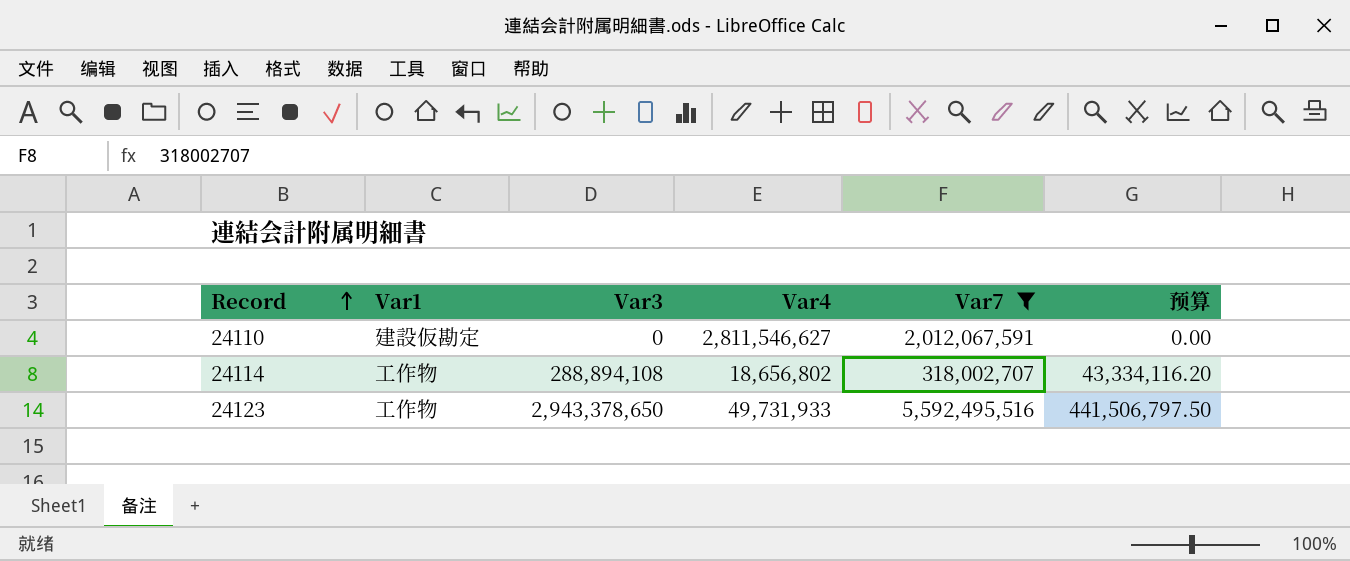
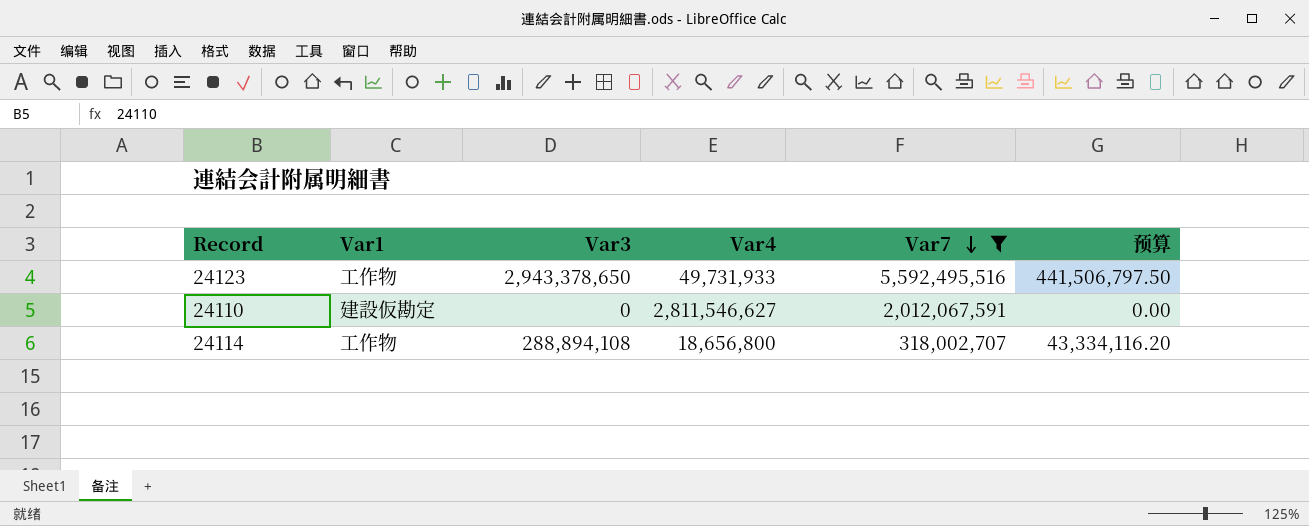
row order: Record ascending -> Var7 descending
24114 | Var4: 18,656,802 -> 18,656,800

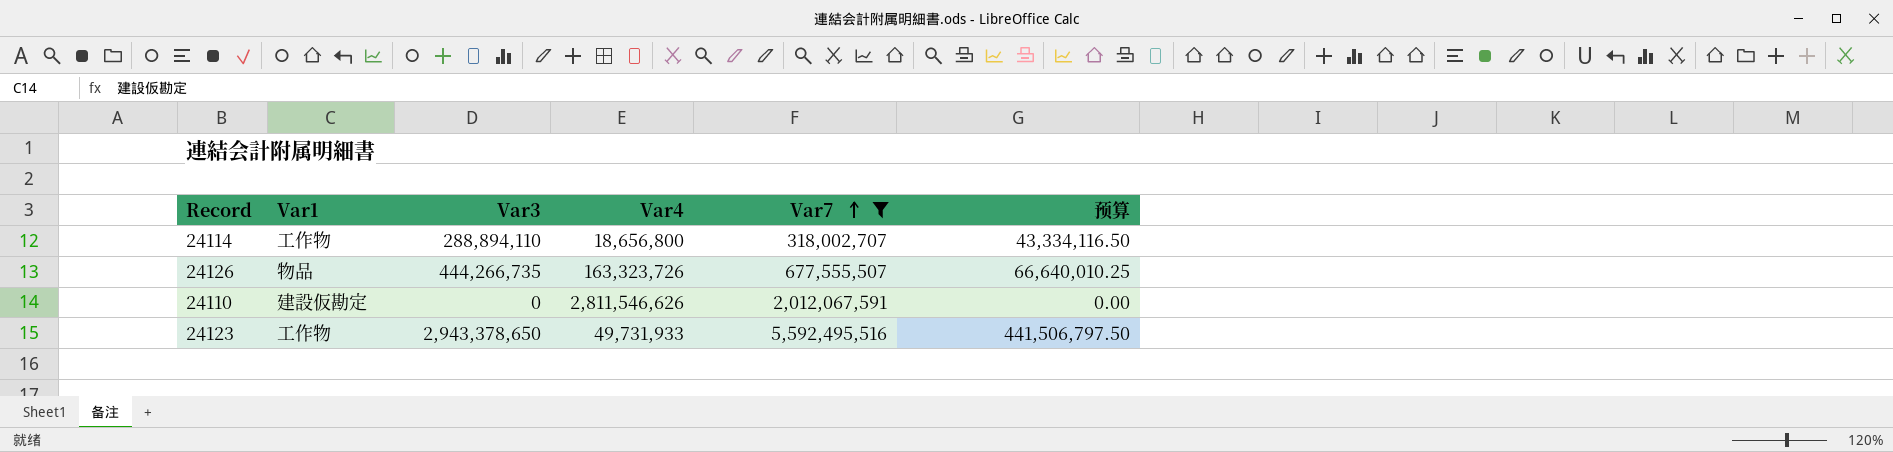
row order: Var7 descending -> Var7 ascending
24114 | Var3: 288,894,108 -> 288,894,110
24114 | 预算: 43,334,116.20 -> 43,334,116.50
row 24126: none -> 物品 | 444,266,735 | 163,323,726 | 677,555,507 | 66,640,010.25
24110 | Var4: 2,811,546,627 -> 2,811,546,626

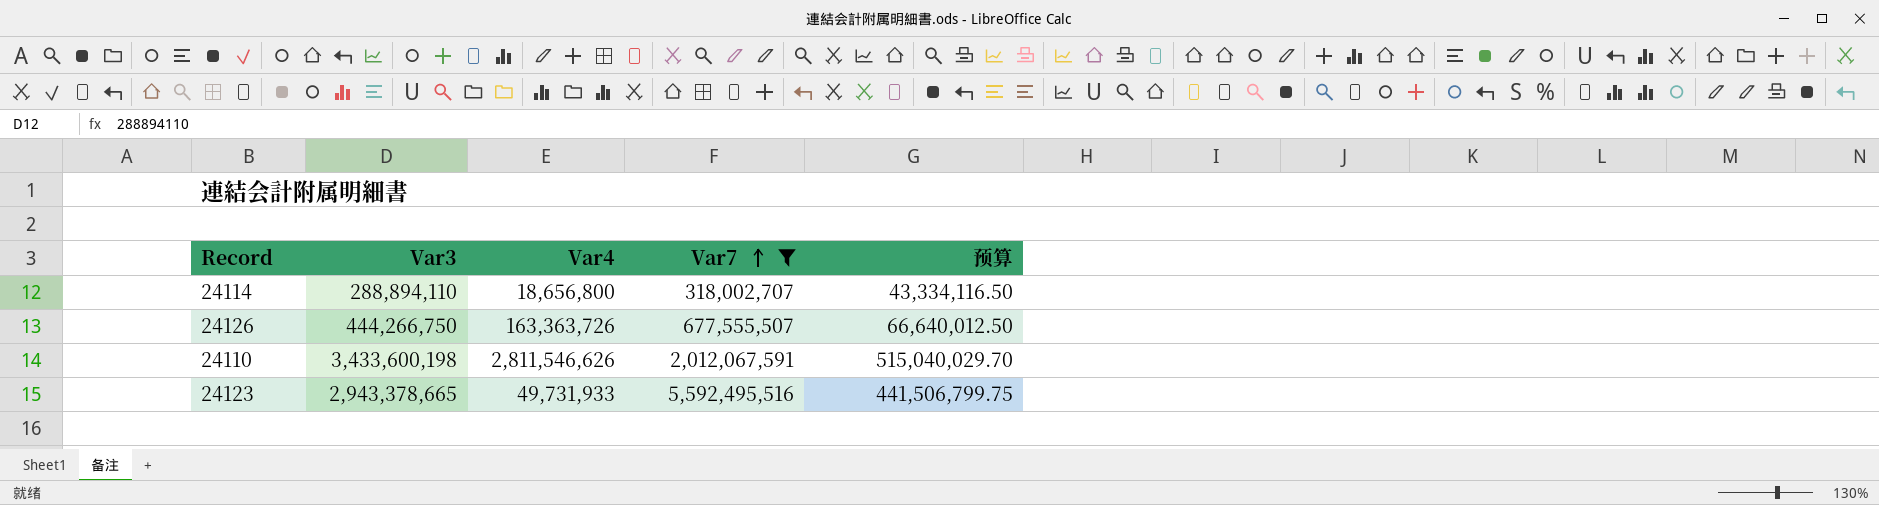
column Var1 | position: 2 -> none
24126 | Var3: 444,266,735 -> 444,266,750
24126 | Var4: 163,323,726 -> 163,363,726
24126 | 预算: 66,640,010.25 -> 66,640,012.50
24110 | Var3: 0 -> 3,433,600,198
24110 | 预算: 0.00 -> 515,040,029.70
24123 | Var3: 2,943,378,650 -> 2,943,378,665
24123 | 预算: 441,506,797.50 -> 441,506,799.75

